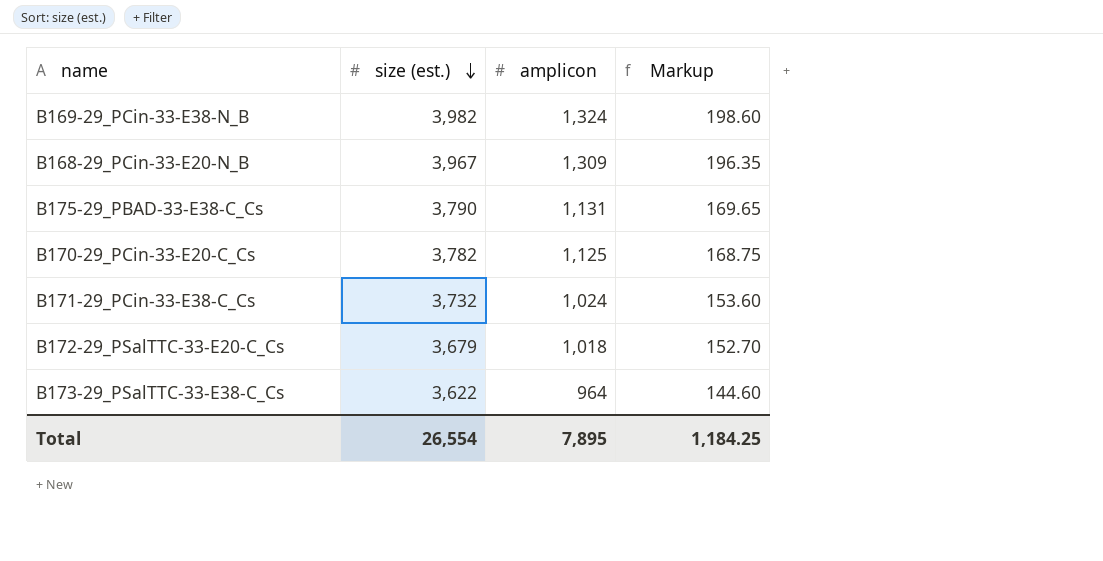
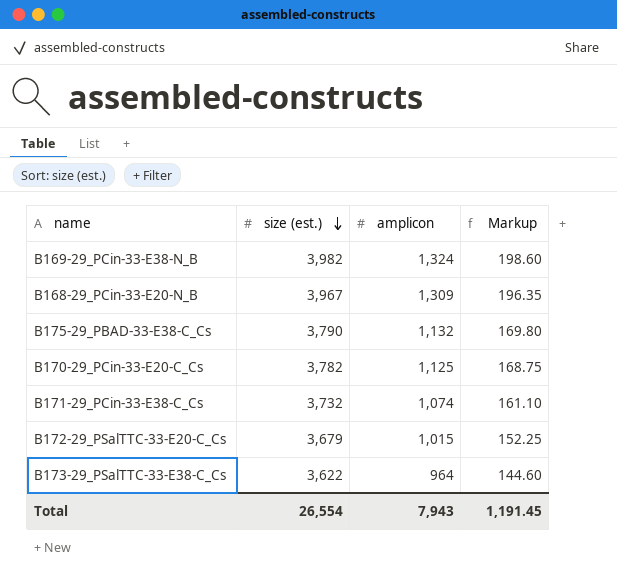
B175-29_PBAD-33-E38-C_Cs | amplicon: 1,131 -> 1,132
B175-29_PBAD-33-E38-C_Cs | Markup: 169.65 -> 169.80
B171-29_PCin-33-E38-C_Cs | amplicon: 1,024 -> 1,074
B171-29_PCin-33-E38-C_Cs | Markup: 153.60 -> 161.10
B172-29_PSalTTC-33-E20-C_Cs | amplicon: 1,018 -> 1,015
B172-29_PSalTTC-33-E20-C_Cs | Markup: 152.70 -> 152.25
Total | amplicon: 7,895 -> 7,943
Total | Markup: 1,184.25 -> 1,191.45

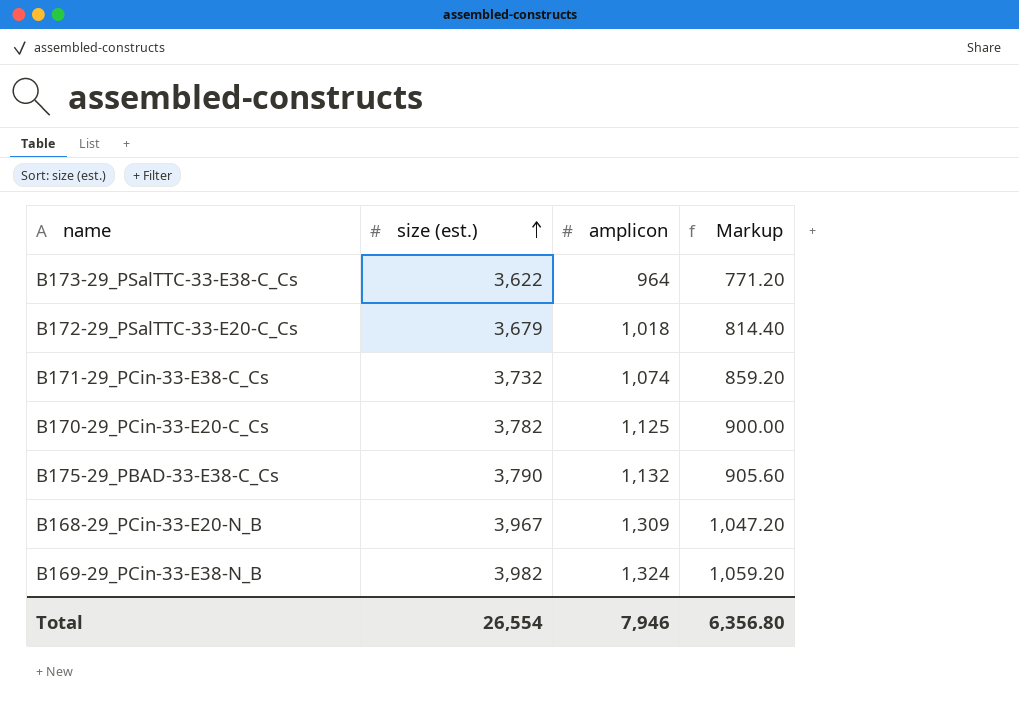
row order: size (est.) descending -> size (est.) ascending
column Markup | formula: [amplicon] * 0.15 -> [amplicon] * 0.8
B172-29_PSalTTC-33-E20-C_Cs | amplicon: 1,015 -> 1,018
Total | amplicon: 7,943 -> 7,946
Total | Markup: 1,191.45 -> 6,356.80

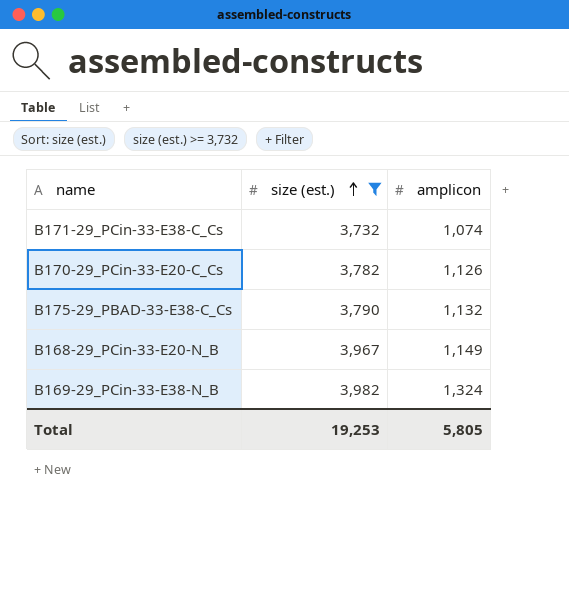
filter: none -> size (est.) >= 3,732
column Markup | formula: [amplicon] * 0.8 -> none
B170-29_PCin-33-E20-C_Cs | amplicon: 1,125 -> 1,126
B168-29_PCin-33-E20-N_B | amplicon: 1,309 -> 1,149
Total | size (est.): 26,554 -> 19,253
Total | amplicon: 7,946 -> 5,805

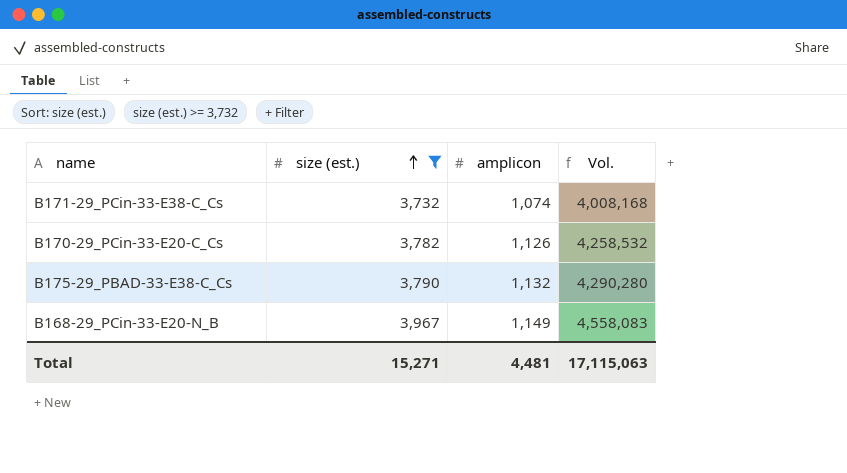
column Vol. | formula: none -> [size (est.)] * [amplicon]
row B169-29_PCin-33-E38-N_B: 3,982 | 1,324 -> none
Total | size (est.): 19,253 -> 15,271
Total | amplicon: 5,805 -> 4,481

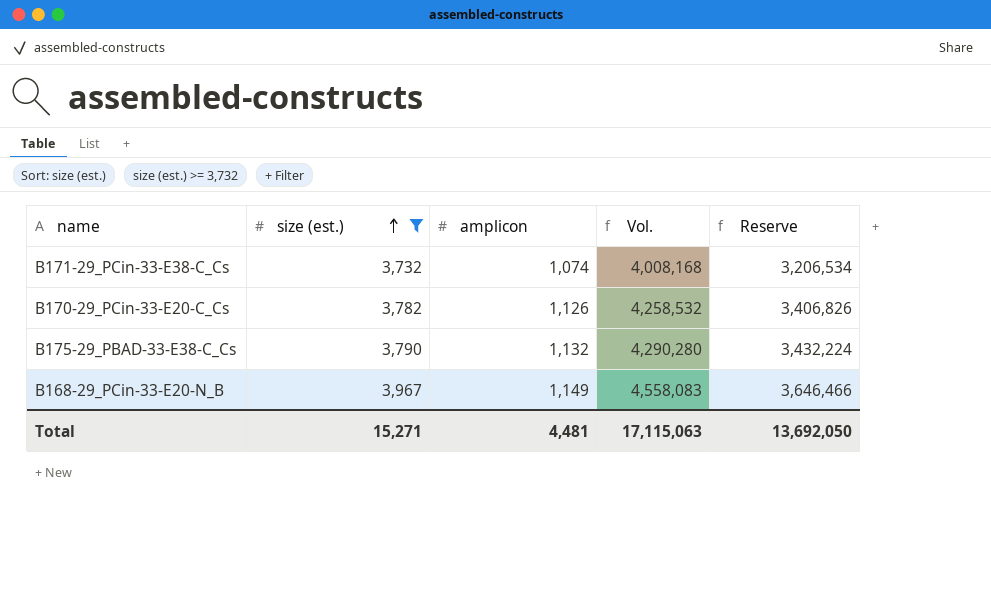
column Reserve | formula: none -> [Vol.] * 0.8

